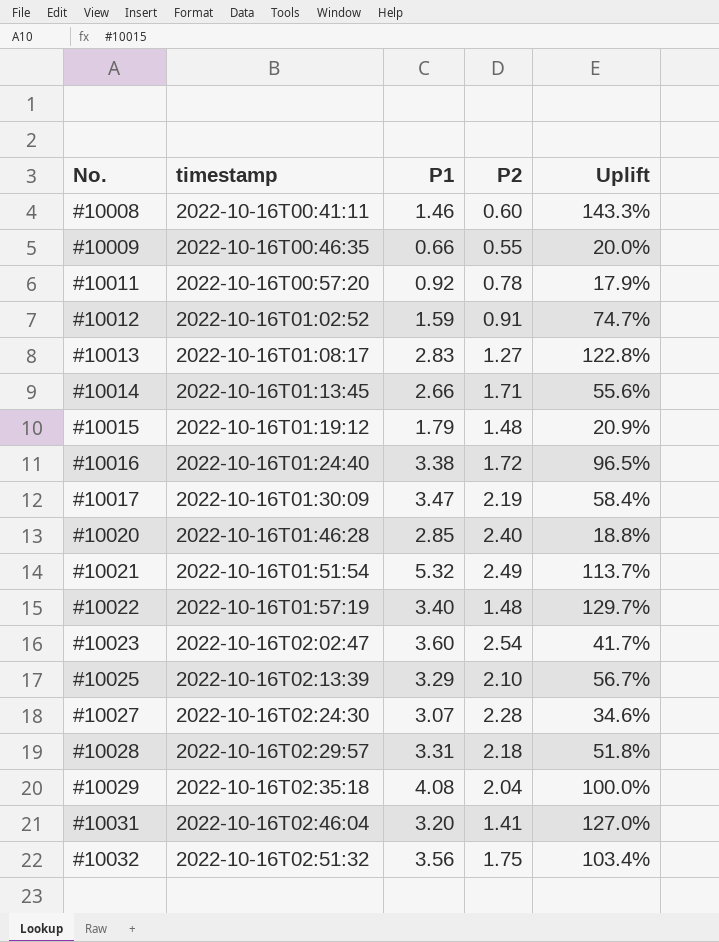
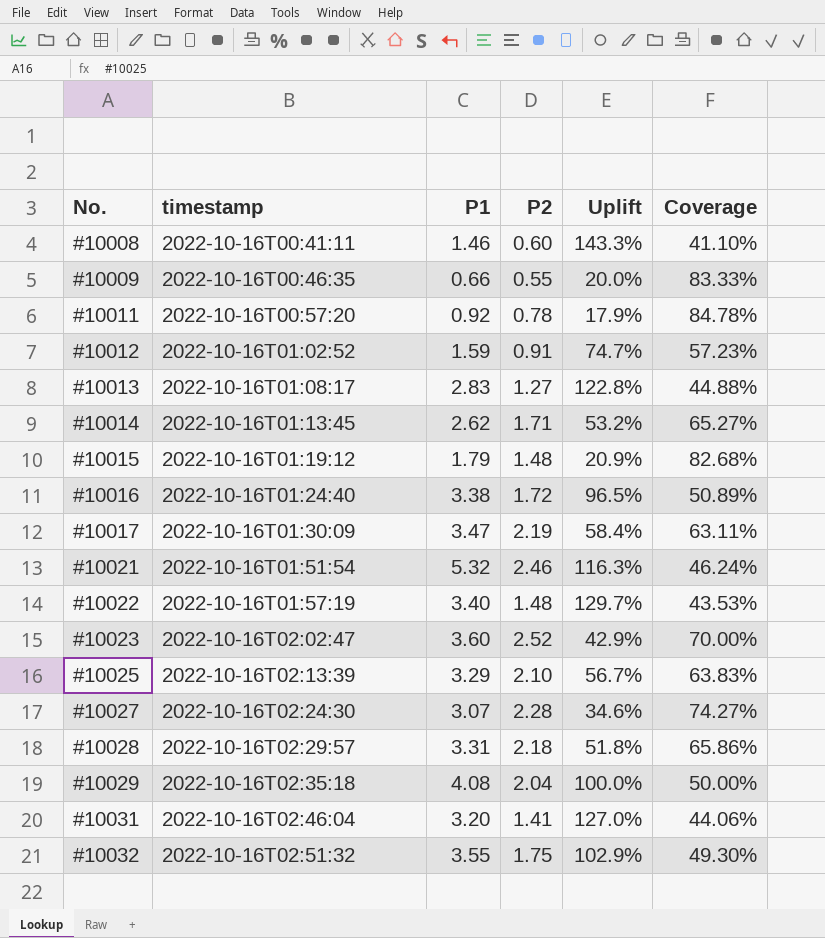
column Coverage | formula: none -> [P2] / [P1]
row #10020: 2022-10-16T01:46:28 | 2.85 | 2.40 | 18.8% -> none
#10014 | P1: 2.66 -> 2.62
#10014 | Uplift: 55.6% -> 53.2%
#10021 | P2: 2.49 -> 2.46
#10021 | Uplift: 113.7% -> 116.3%
#10023 | P2: 2.54 -> 2.52
#10023 | Uplift: 41.7% -> 42.9%
#10032 | P1: 3.56 -> 3.55
#10032 | Uplift: 103.4% -> 102.9%

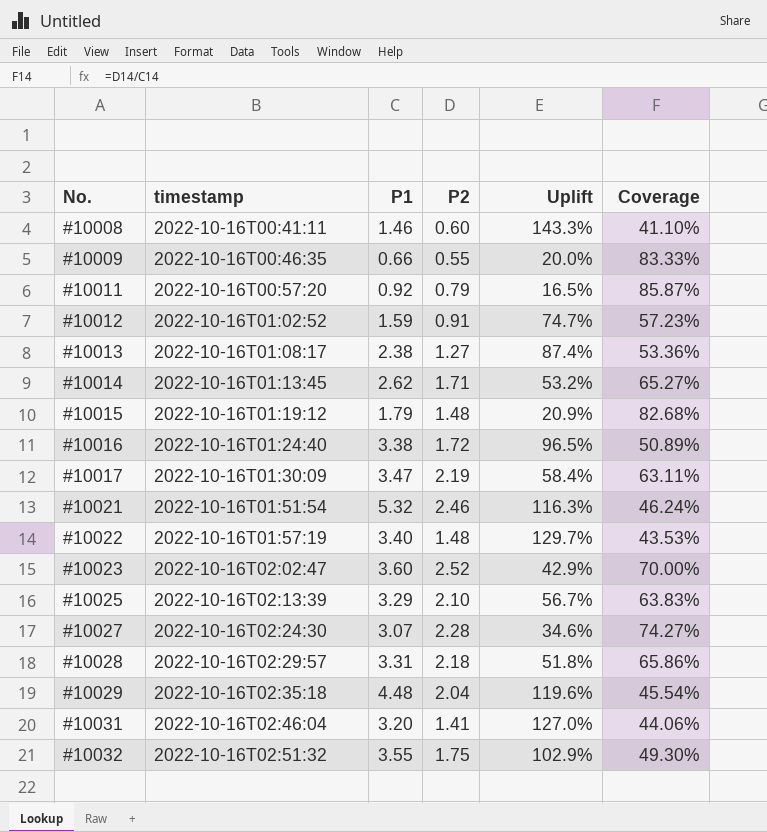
#10011 | P2: 0.78 -> 0.79
#10011 | Uplift: 17.9% -> 16.5%
#10011 | Coverage: 84.78% -> 85.87%
#10013 | P1: 2.83 -> 2.38
#10013 | Uplift: 122.8% -> 87.4%
#10013 | Coverage: 44.88% -> 53.36%
#10029 | P1: 4.08 -> 4.48
#10029 | Uplift: 100.0% -> 119.6%
#10029 | Coverage: 50.00% -> 45.54%

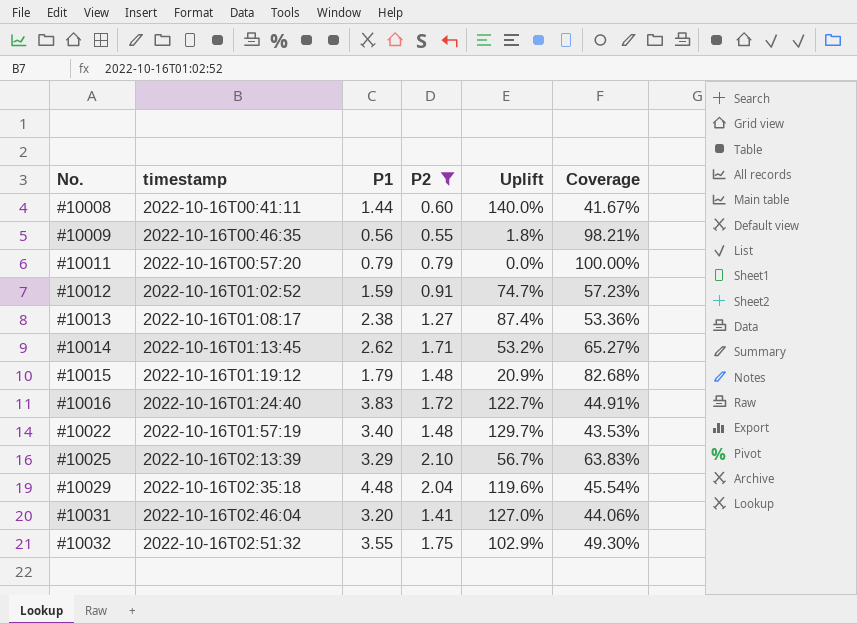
filter: none -> P2 <= 2.10
#10008 | P1: 1.46 -> 1.44
#10008 | Uplift: 143.3% -> 140.0%
#10008 | Coverage: 41.10% -> 41.67%
#10009 | P1: 0.66 -> 0.56
#10009 | Uplift: 20.0% -> 1.8%
#10009 | Coverage: 83.33% -> 98.21%
#10011 | P1: 0.92 -> 0.79
#10011 | Uplift: 16.5% -> 0.0%
#10011 | Coverage: 85.87% -> 100.00%
#10016 | P1: 3.38 -> 3.83
#10016 | Uplift: 96.5% -> 122.7%
#10016 | Coverage: 50.89% -> 44.91%

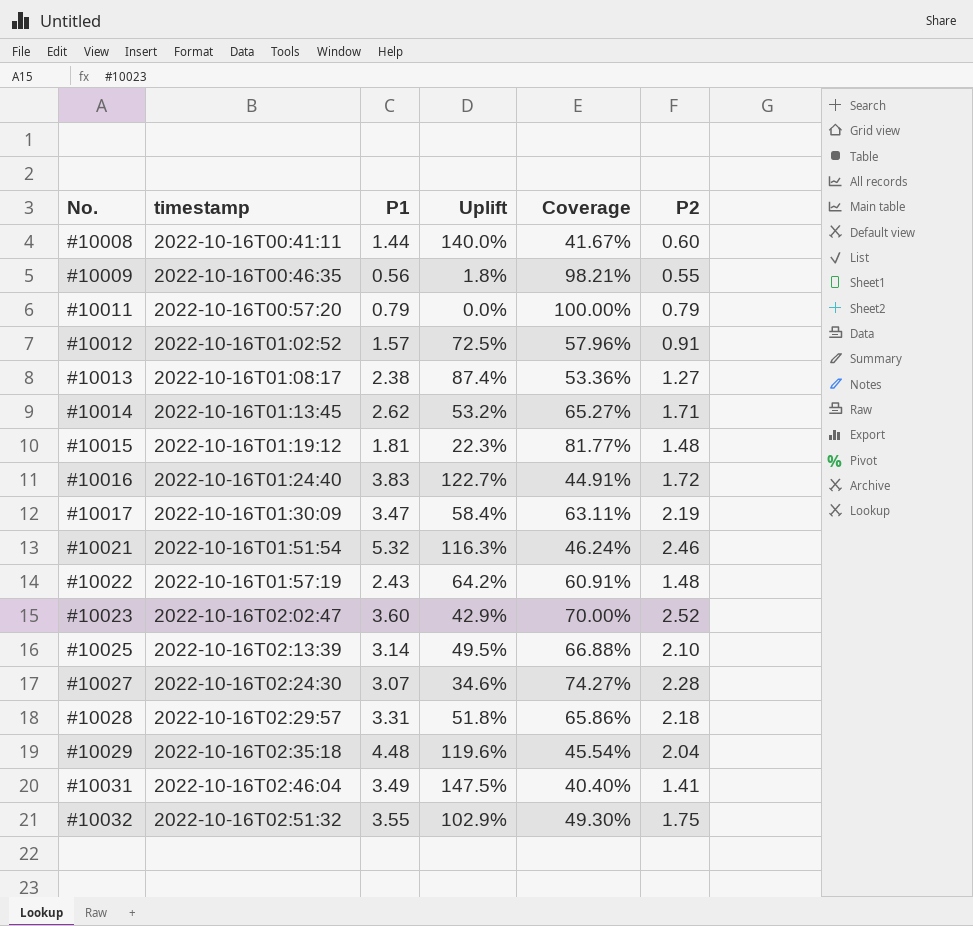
filter: P2 <= 2.10 -> none
column P2 | position: 4 -> 6
#10012 | P1: 1.59 -> 1.57
#10012 | Uplift: 74.7% -> 72.5%
#10012 | Coverage: 57.23% -> 57.96%
#10015 | P1: 1.79 -> 1.81
#10015 | Uplift: 20.9% -> 22.3%
#10015 | Coverage: 82.68% -> 81.77%
#10022 | P1: 3.40 -> 2.43
#10022 | Uplift: 129.7% -> 64.2%
#10022 | Coverage: 43.53% -> 60.91%
#10025 | P1: 3.29 -> 3.14
#10025 | Uplift: 56.7% -> 49.5%
#10025 | Coverage: 63.83% -> 66.88%
#10031 | P1: 3.20 -> 3.49
#10031 | Uplift: 127.0% -> 147.5%
#10031 | Coverage: 44.06% -> 40.40%

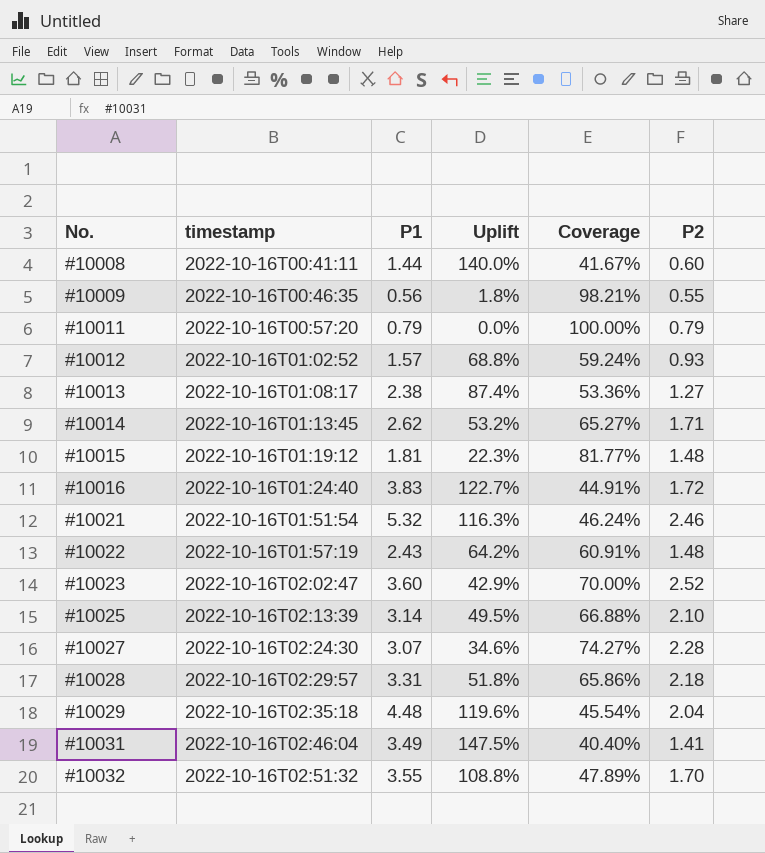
row #10017: 2022-10-16T01:30:09 | 3.47 | 58.4% | 63.11% | 2.19 -> none
#10012 | Uplift: 72.5% -> 68.8%
#10012 | Coverage: 57.96% -> 59.24%
#10012 | P2: 0.91 -> 0.93
#10032 | Uplift: 102.9% -> 108.8%
#10032 | Coverage: 49.30% -> 47.89%
#10032 | P2: 1.75 -> 1.70

